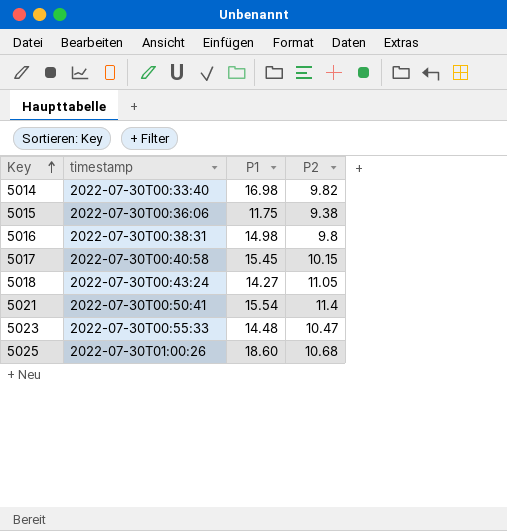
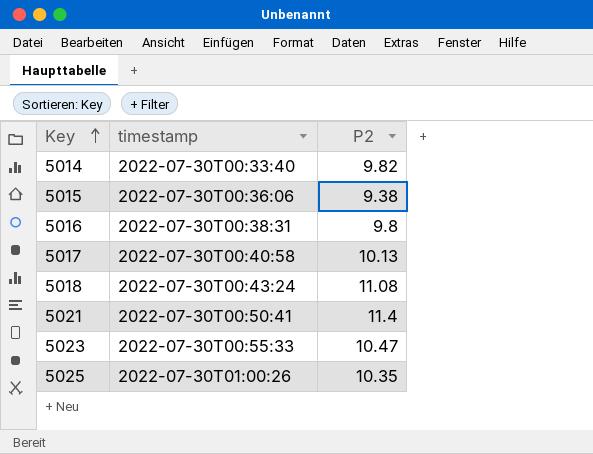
column P1 | position: 3 -> none
5017 | P2: 10.15 -> 10.13
5018 | P2: 11.05 -> 11.08
5025 | P2: 10.68 -> 10.35

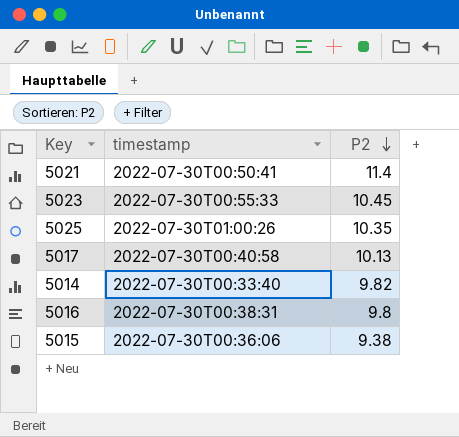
row order: Key ascending -> P2 descending
row 5018: 2022-07-30T00:43:24 | 11.08 -> none
5023 | P2: 10.47 -> 10.45

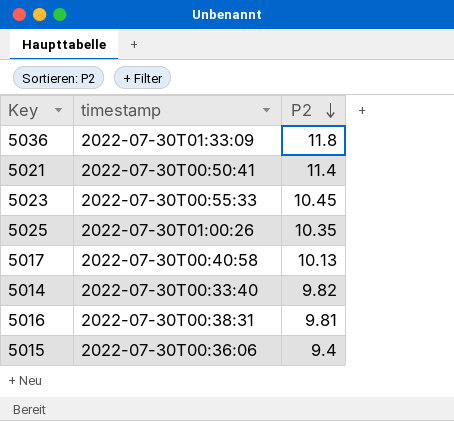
row 5036: none -> 2022-07-30T01:33:09 | 11.8
5016 | P2: 9.8 -> 9.81
5015 | P2: 9.38 -> 9.4

